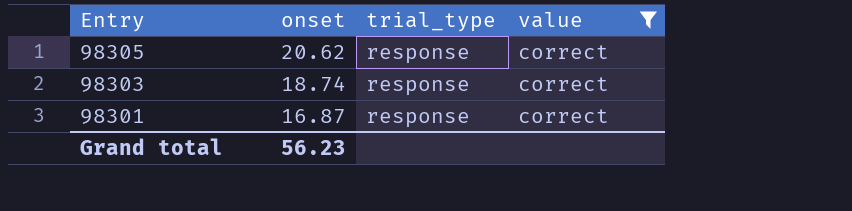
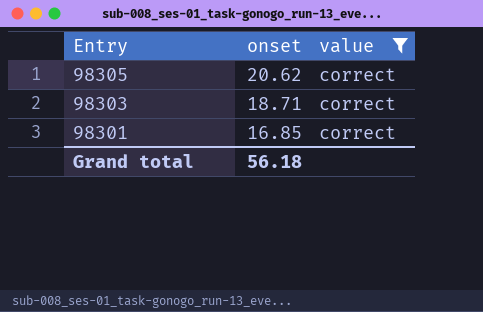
column trial_type | position: 3 -> none
98303 | onset: 18.74 -> 18.71
98301 | onset: 16.87 -> 16.85
Grand total | onset: 56.23 -> 56.18

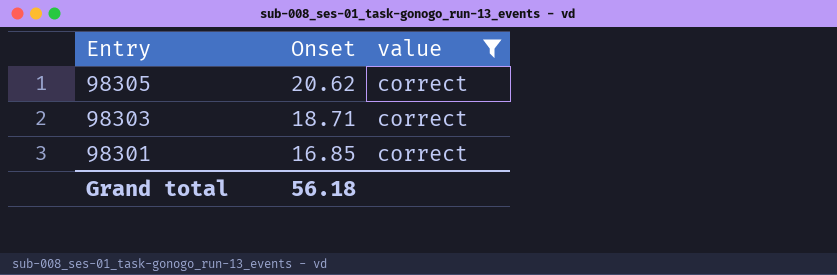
column name: onset -> Onset

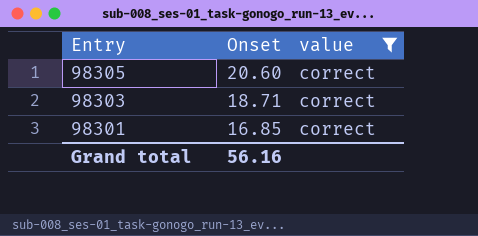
98305 | Onset: 20.62 -> 20.60
Grand total | Onset: 56.18 -> 56.16

